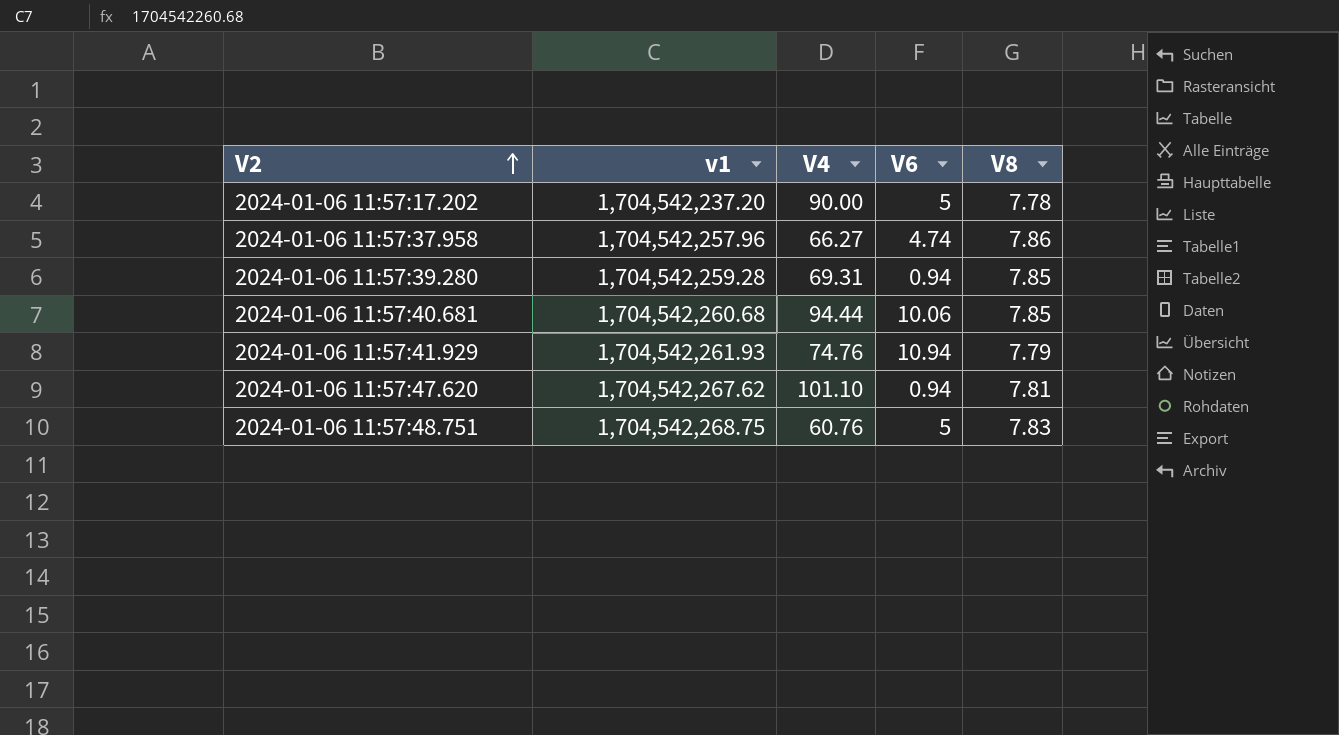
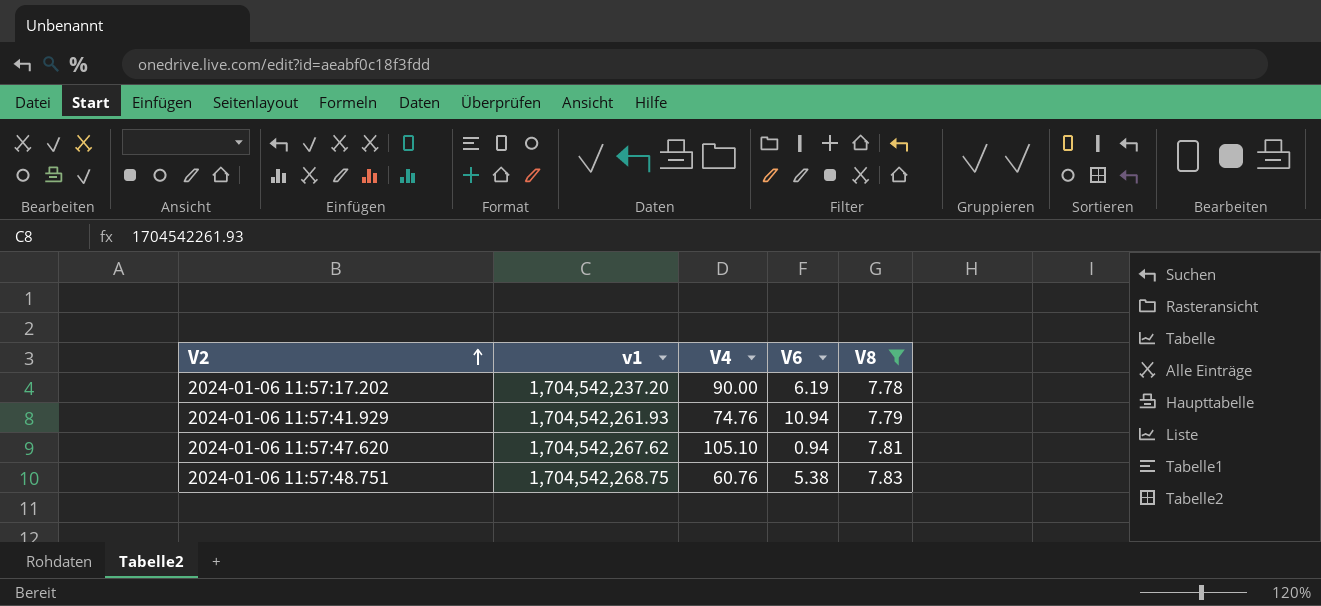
filter: none -> V8 <= 7.83
2024-01-06 11:57:17.202 | V6: 5 -> 6.19
2024-01-06 11:57:47.620 | V4: 101.10 -> 105.10
2024-01-06 11:57:48.751 | V6: 5 -> 5.38

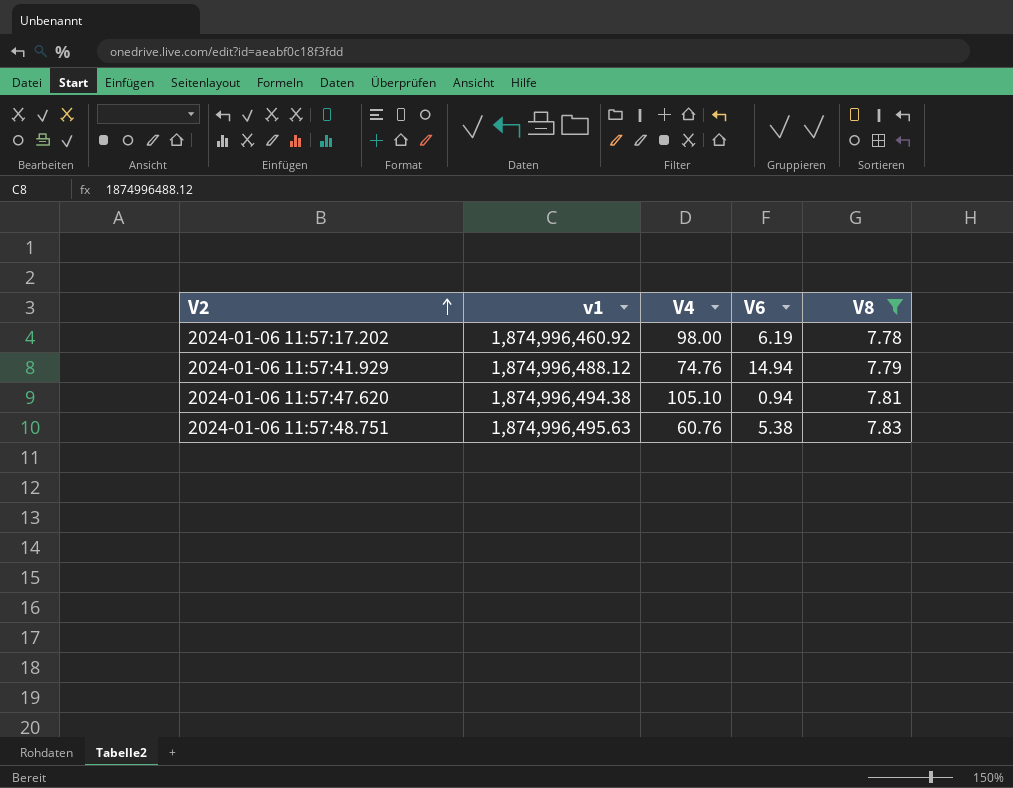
2024-01-06 11:57:17.202 | v1: 1,704,542,237.20 -> 1,874,996,460.92
2024-01-06 11:57:17.202 | V4: 90.00 -> 98.00
2024-01-06 11:57:41.929 | v1: 1,704,542,261.93 -> 1,874,996,488.12
2024-01-06 11:57:41.929 | V6: 10.94 -> 14.94
2024-01-06 11:57:47.620 | v1: 1,704,542,267.62 -> 1,874,996,494.38
2024-01-06 11:57:48.751 | v1: 1,704,542,268.75 -> 1,874,996,495.63

